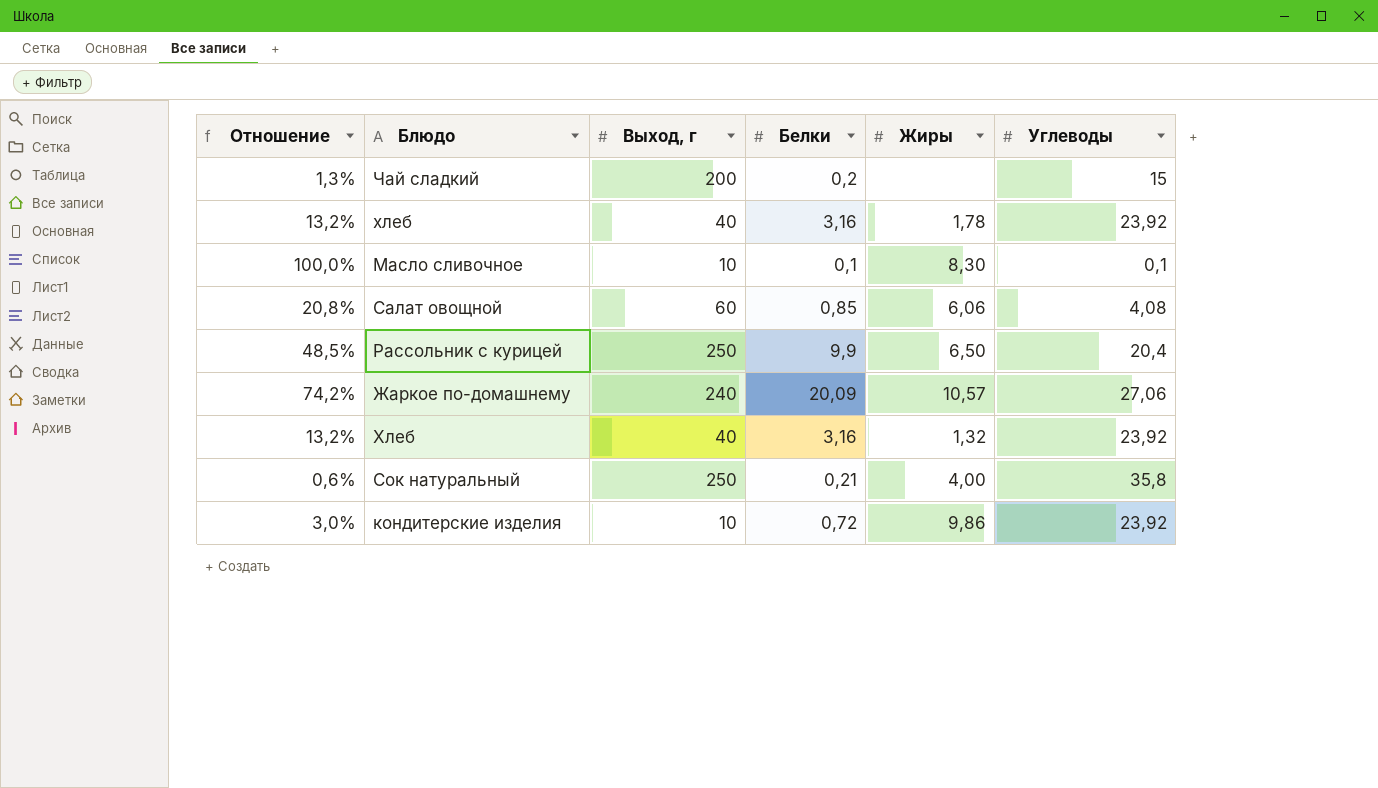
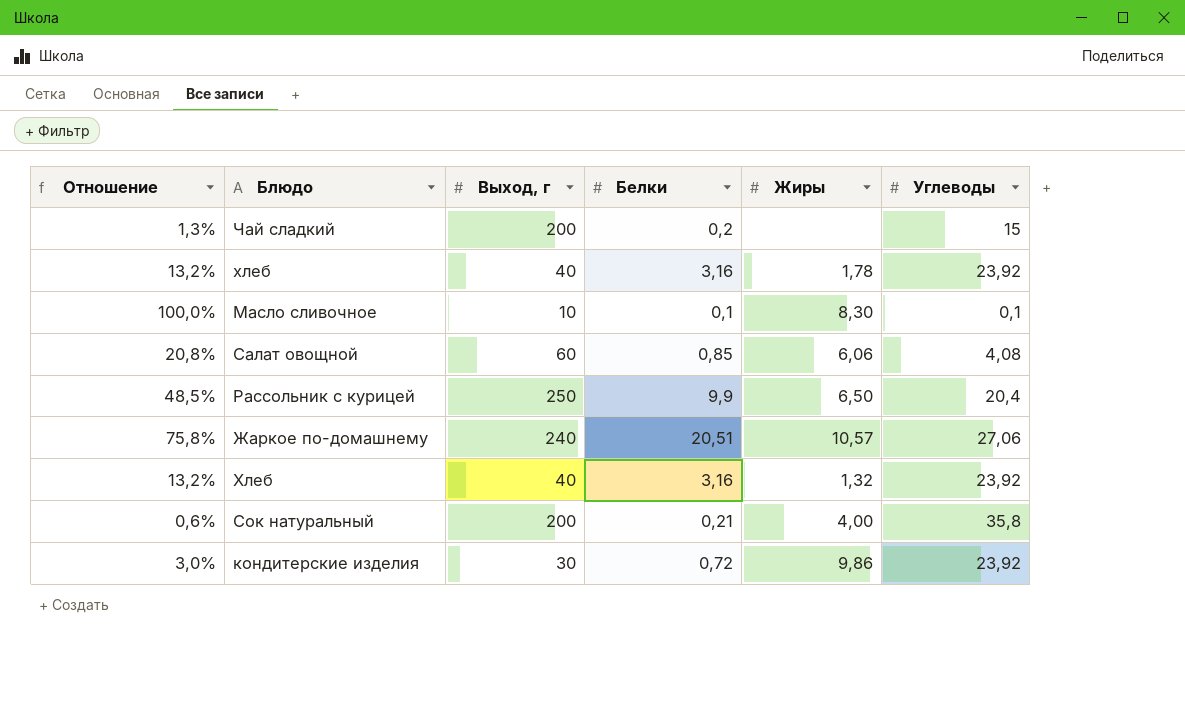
Жаркое по-домашнему | Отношение: 74,2% -> 75,8%
Жаркое по-домашнему | Белки: 20,09 -> 20,51
Сок натуральный | Выход, г: 250 -> 200
кондитерские изделия | Выход, г: 10 -> 30

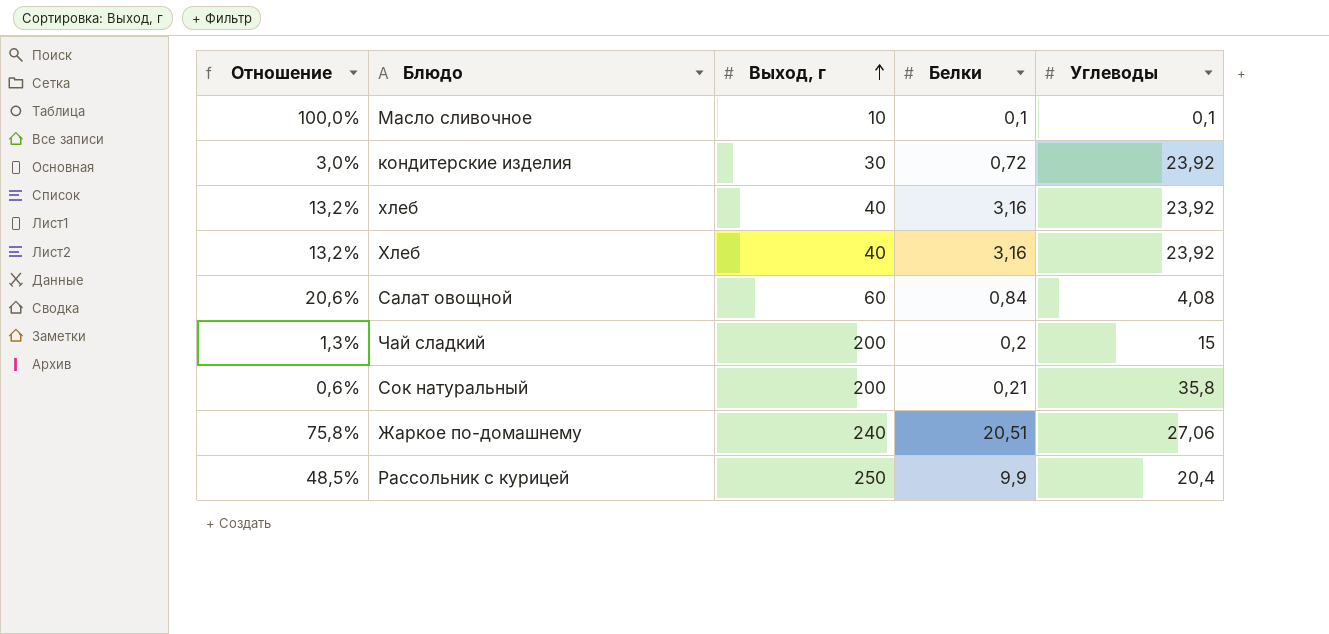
row order: none -> Выход, г ascending
column Жиры | position: 5 -> none
Салат овощной | Отношение: 20,8% -> 20,6%
Салат овощной | Белки: 0,85 -> 0,84

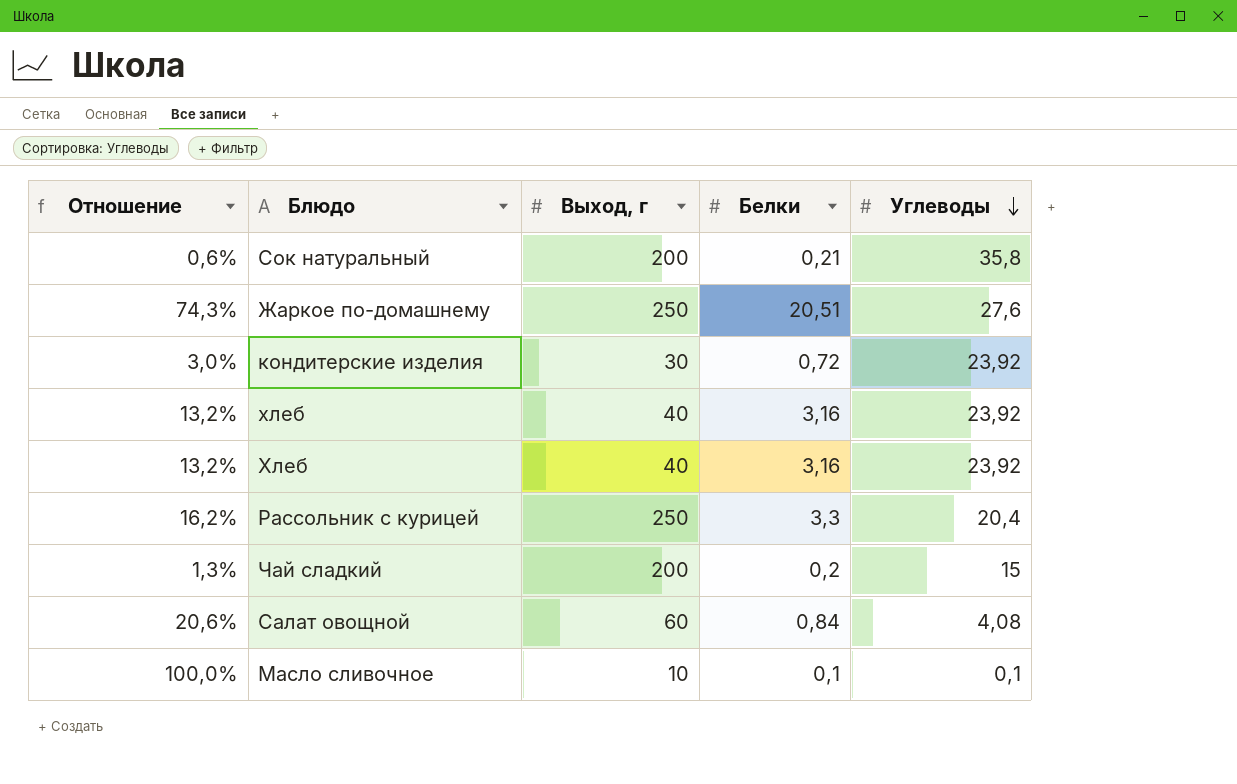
row order: Выход, г ascending -> Углеводы descending
Жаркое по-домашнему | Отношение: 75,8% -> 74,3%
Жаркое по-домашнему | Выход, г: 240 -> 250
Жаркое по-домашнему | Углеводы: 27,06 -> 27,6
Рассольник с курицей | Отношение: 48,5% -> 16,2%
Рассольник с курицей | Белки: 9,9 -> 3,3

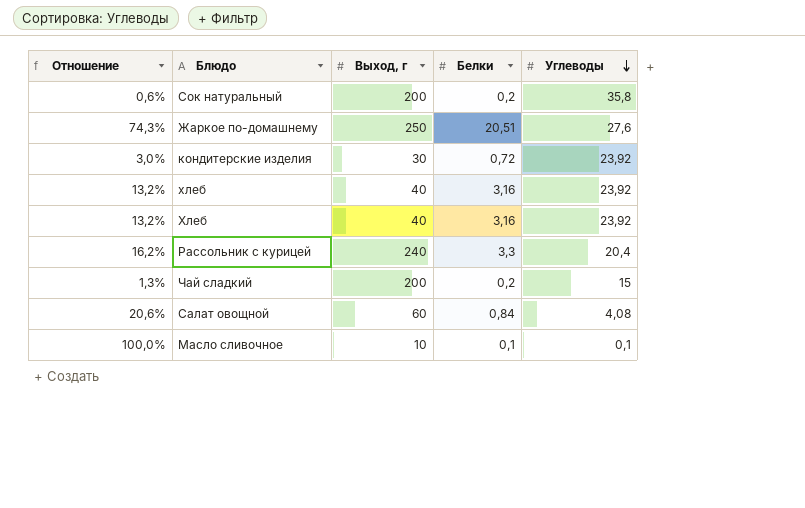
Сок натуральный | Белки: 0,21 -> 0,2
Рассольник с курицей | Выход, г: 250 -> 240

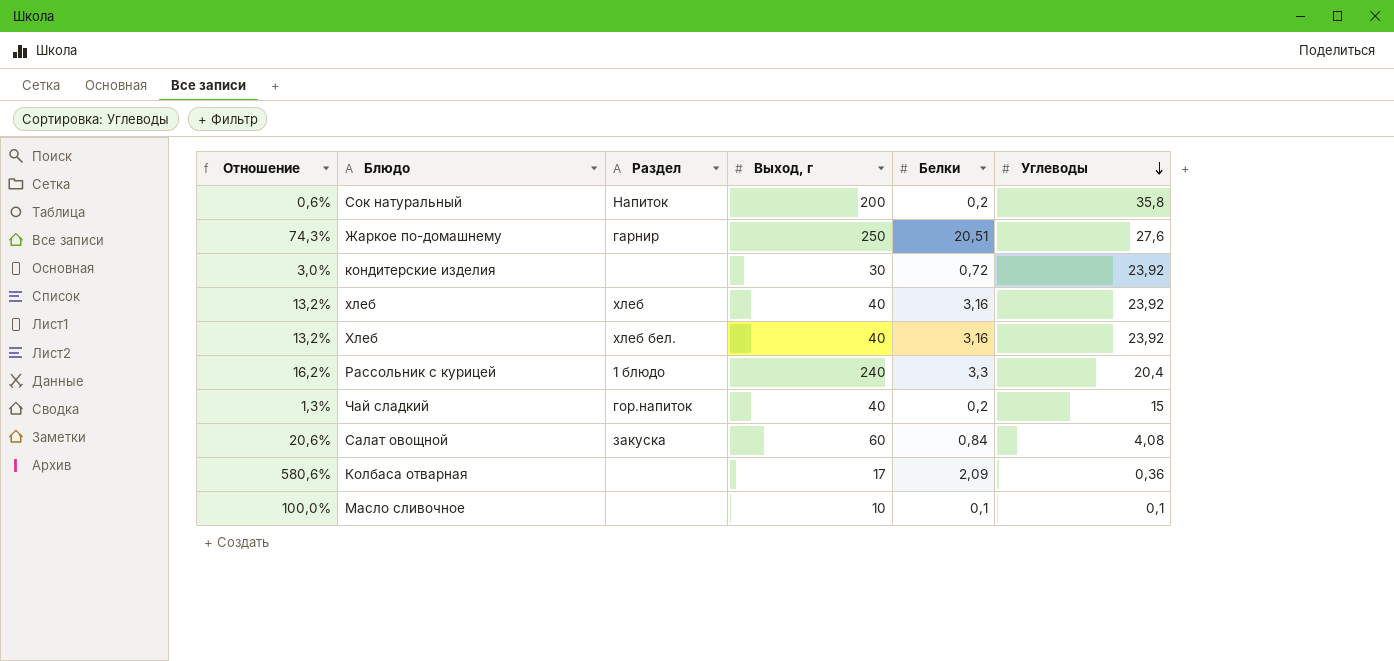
column Раздел | position: none -> 3
Чай сладкий | Выход, г: 200 -> 40
row Колбаса отварная: none -> 580,6% | none | 17 | 2,09 | 0,36

